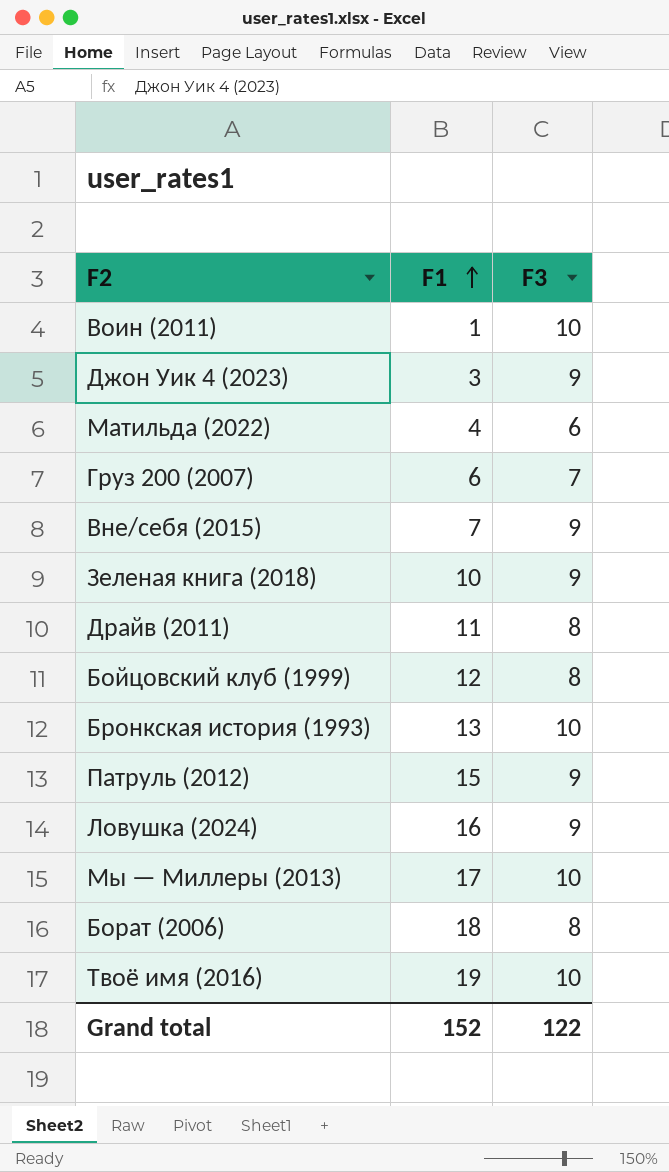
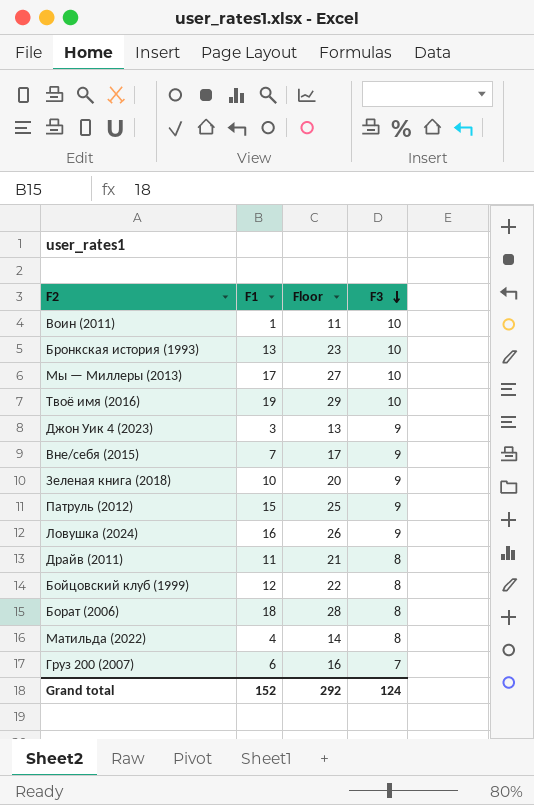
row order: F1 ascending -> F3 descending
column Floor | formula: none -> [F1] + 10
Матильда (2022) | F3: 6 -> 8
Grand total | F3: 122 -> 124

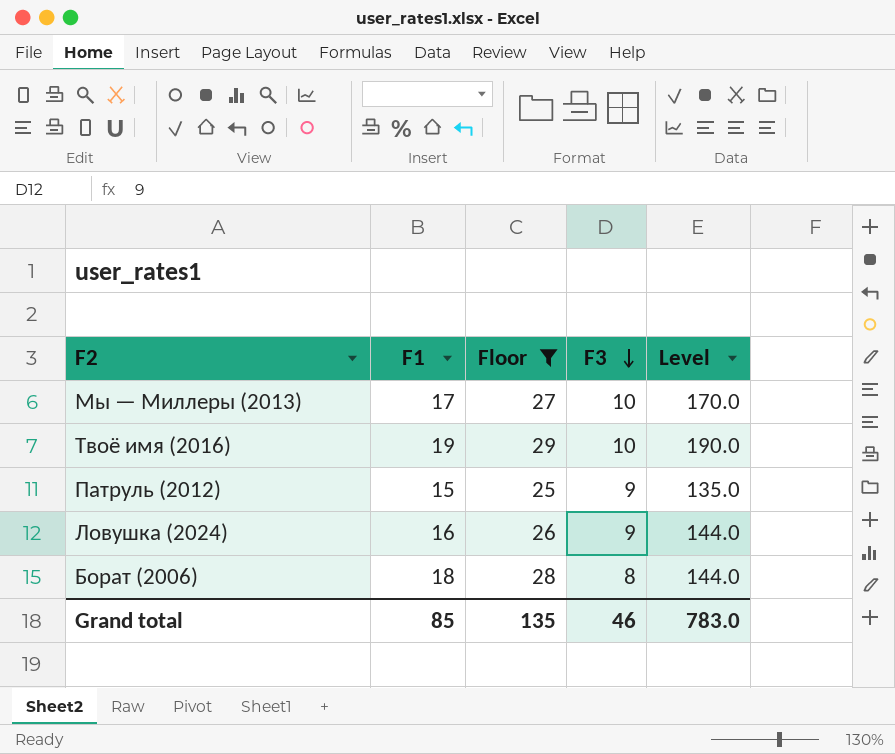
filter: none -> Floor >= 25
column Level | formula: none -> [F1] * [F3]
Grand total | F1: 152 -> 85
Grand total | Floor: 292 -> 135
Grand total | F3: 124 -> 46

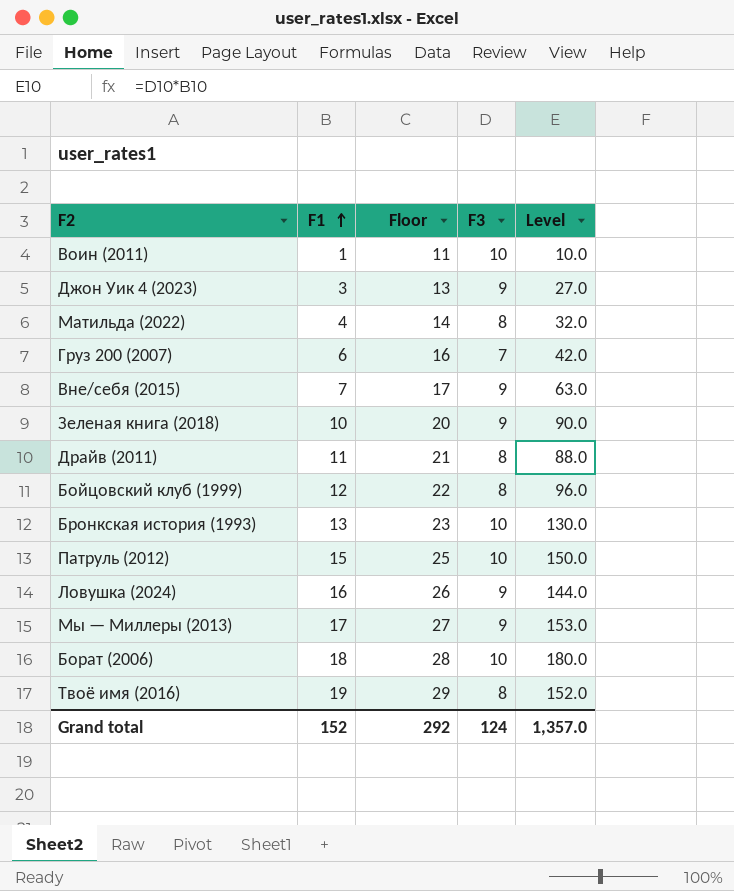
filter: Floor >= 25 -> none
row order: F3 descending -> F1 ascending
Патруль (2012) | F3: 9 -> 10
Патруль (2012) | Level: 135.0 -> 150.0
Мы — Миллеры (2013) | F3: 10 -> 9
Мы — Миллеры (2013) | Level: 170.0 -> 153.0
Борат (2006) | F3: 8 -> 10
Борат (2006) | Level: 144.0 -> 180.0
Твоё имя (2016) | F3: 10 -> 8
Твоё имя (2016) | Level: 190.0 -> 152.0
Grand total | F1: 85 -> 152
Grand total | Floor: 135 -> 292
Grand total | F3: 46 -> 124
Grand total | Level: 783.0 -> 1,357.0

